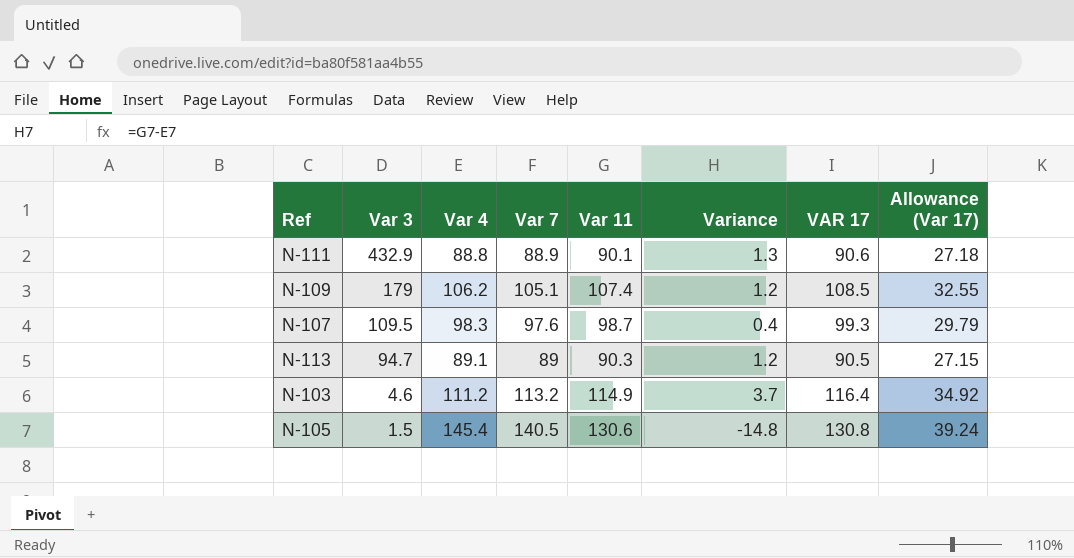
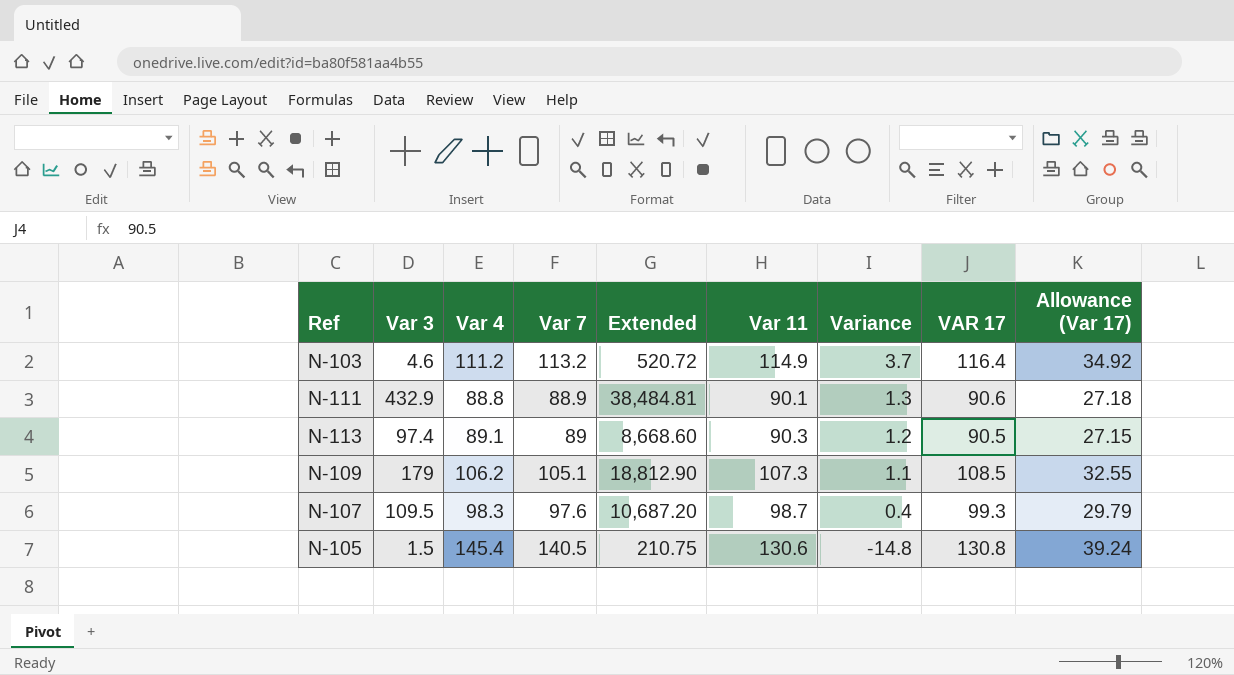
row order: Var 3 descending -> Variance descending
column Extended | formula: none -> [Var 3] * [Var 7]
N-113 | Var 3: 94.7 -> 97.4
N-109 | Var 11: 107.4 -> 107.3
N-109 | Variance: 1.2 -> 1.1

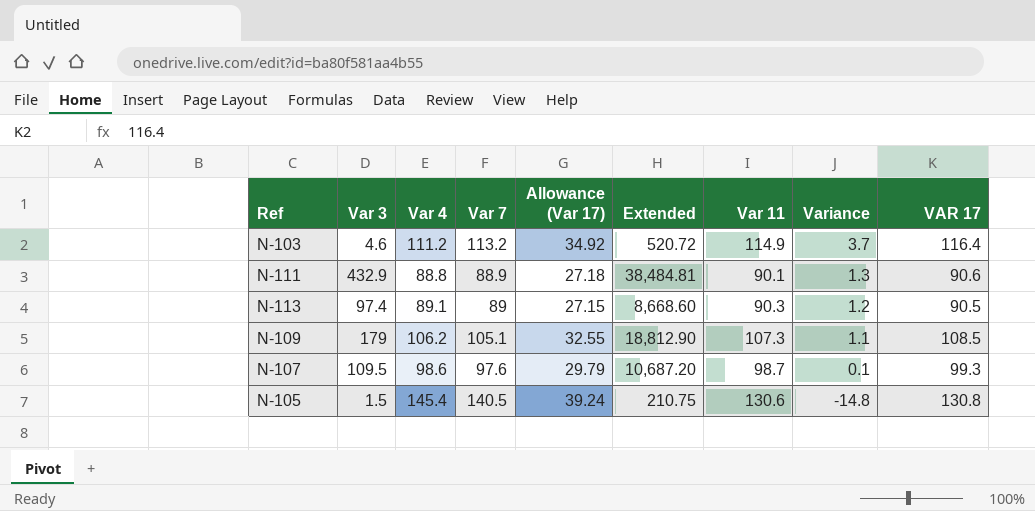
column Allowance (Var 17) | position: 9 -> 5
N-107 | Var 4: 98.3 -> 98.6
N-107 | Variance: 0.4 -> 0.1

